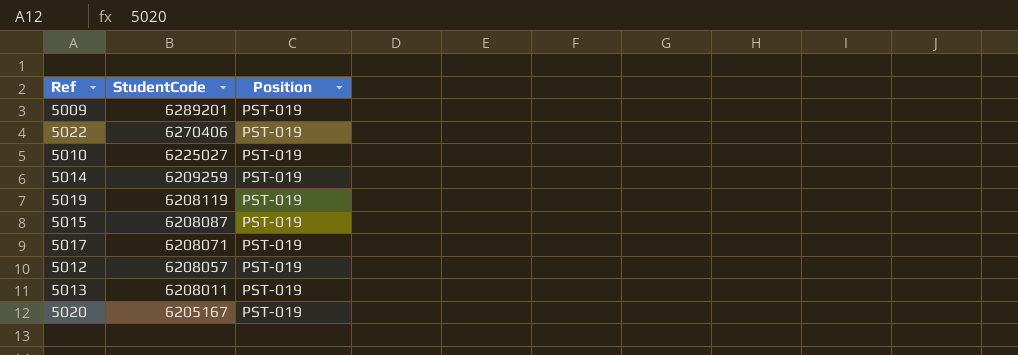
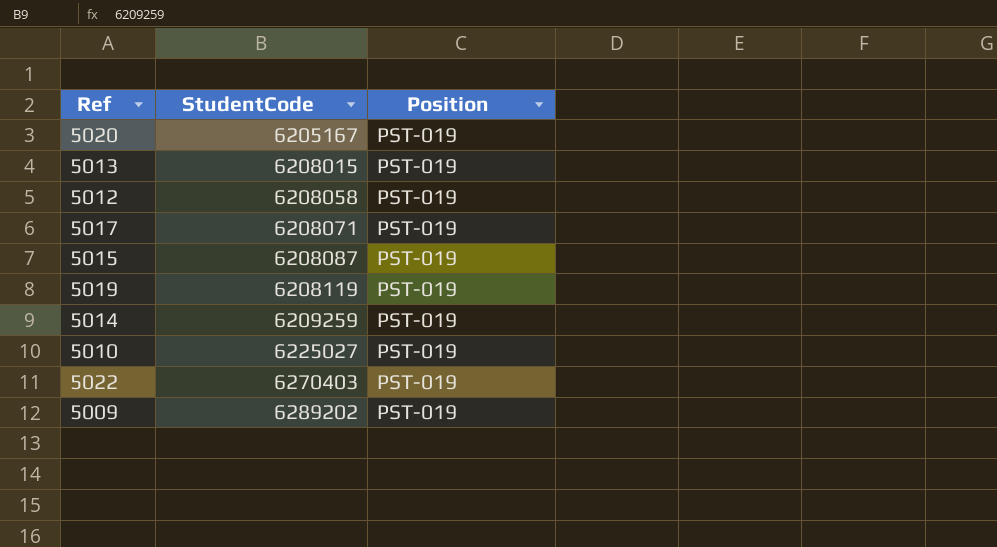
row order: StudentCode descending -> StudentCode ascending
5013 | StudentCode: 6208011 -> 6208015
5012 | StudentCode: 6208057 -> 6208058
5022 | StudentCode: 6270406 -> 6270403
5009 | StudentCode: 6289201 -> 6289202

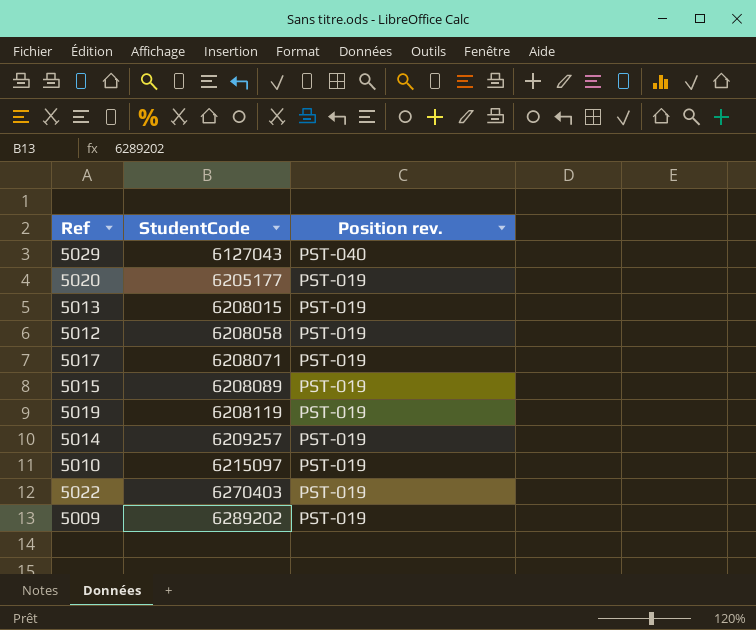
column name: Position -> Position rev.
row 5029: none -> 6127043 | PST-040
5020 | StudentCode: 6205167 -> 6205177
5015 | StudentCode: 6208087 -> 6208089
5014 | StudentCode: 6209259 -> 6209257
5010 | StudentCode: 6225027 -> 6215097

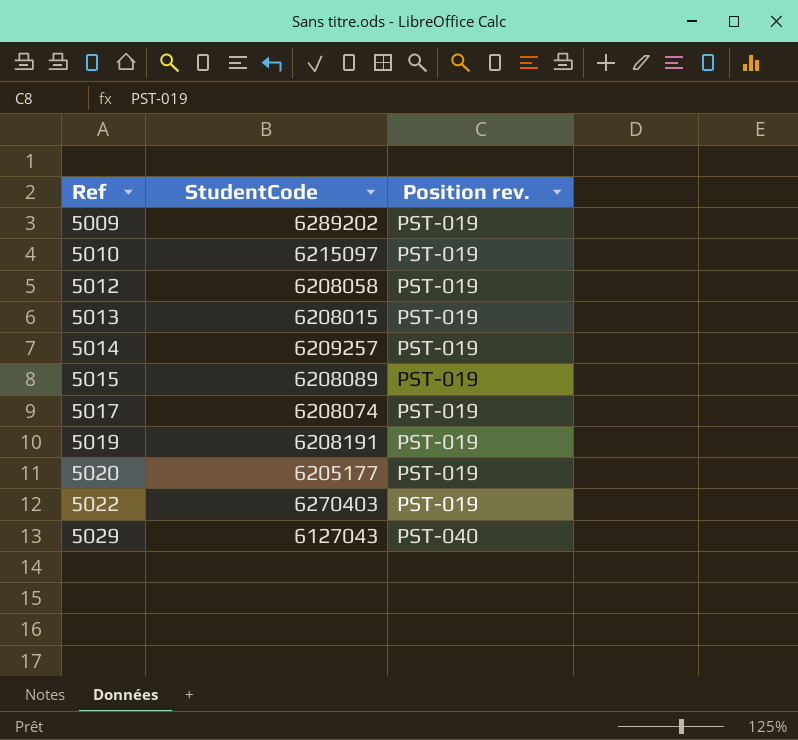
row order: StudentCode ascending -> Ref ascending
5017 | StudentCode: 6208071 -> 6208074
5019 | StudentCode: 6208119 -> 6208191

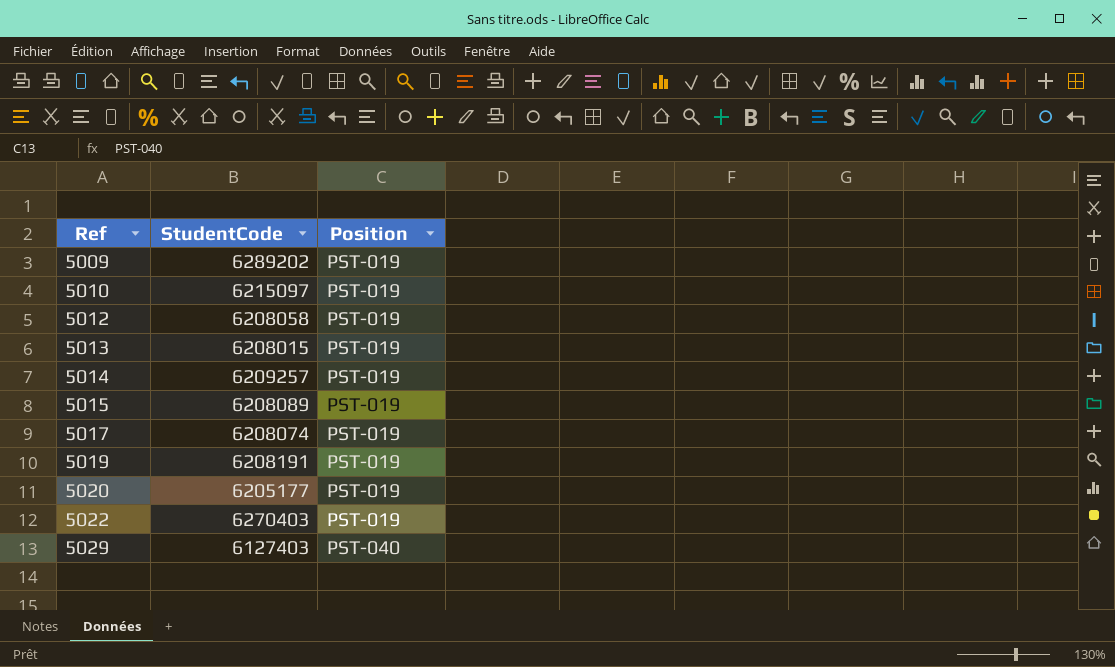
column name: Position rev. -> Position
5029 | StudentCode: 6127043 -> 6127403

